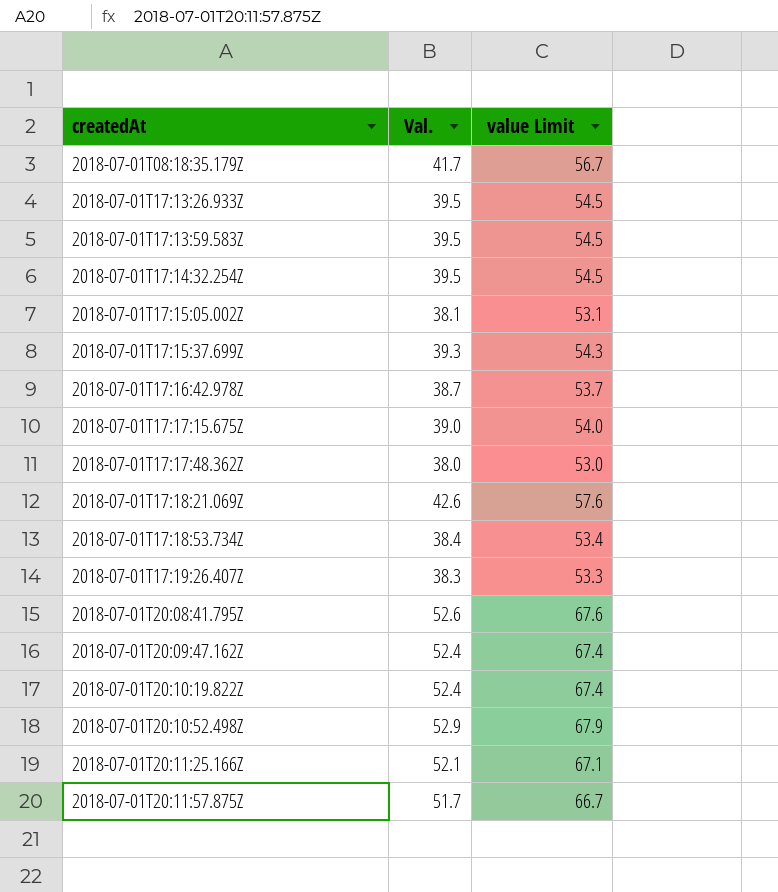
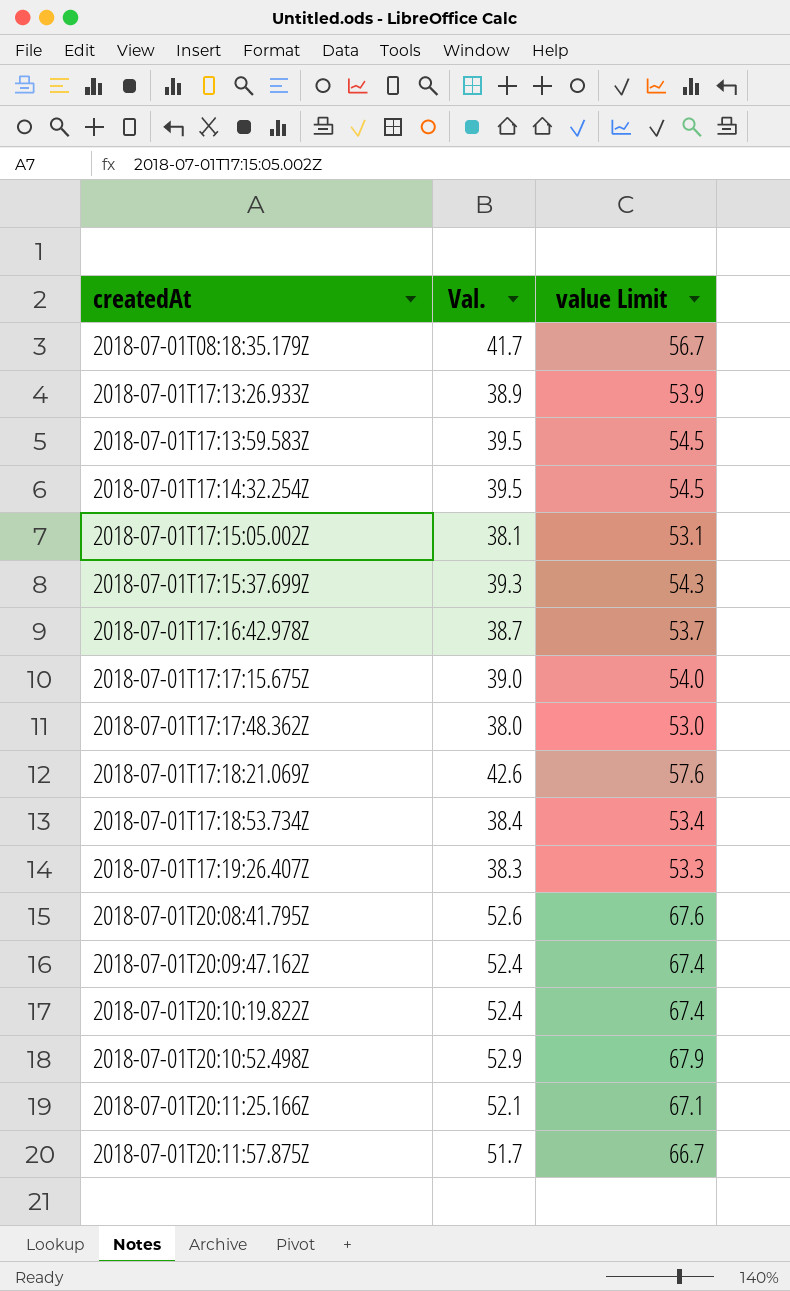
2018-07-01T17:13:26.933Z | Val.: 39.5 -> 38.9
2018-07-01T17:13:26.933Z | value Limit: 54.5 -> 53.9

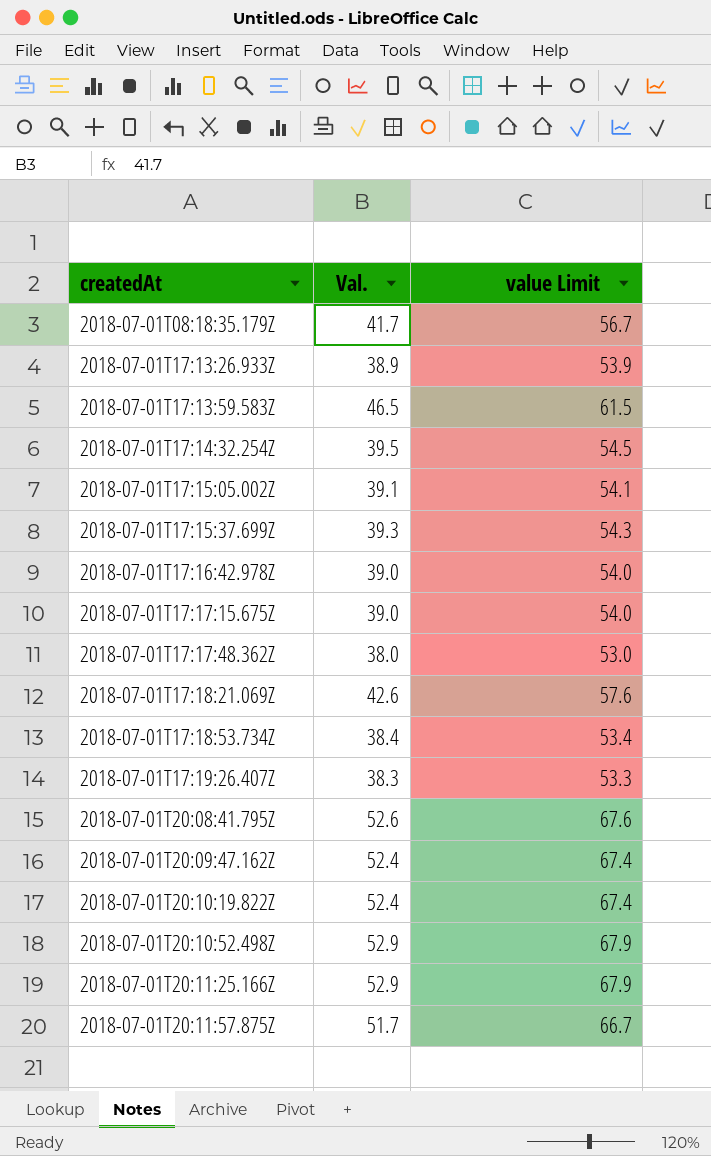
2018-07-01T17:13:59.583Z | Val.: 39.5 -> 46.5
2018-07-01T17:13:59.583Z | value Limit: 54.5 -> 61.5
2018-07-01T17:15:05.002Z | Val.: 38.1 -> 39.1
2018-07-01T17:15:05.002Z | value Limit: 53.1 -> 54.1
2018-07-01T17:16:42.978Z | Val.: 38.7 -> 39.0
2018-07-01T17:16:42.978Z | value Limit: 53.7 -> 54.0
2018-07-01T20:11:25.166Z | Val.: 52.1 -> 52.9
2018-07-01T20:11:25.166Z | value Limit: 67.1 -> 67.9

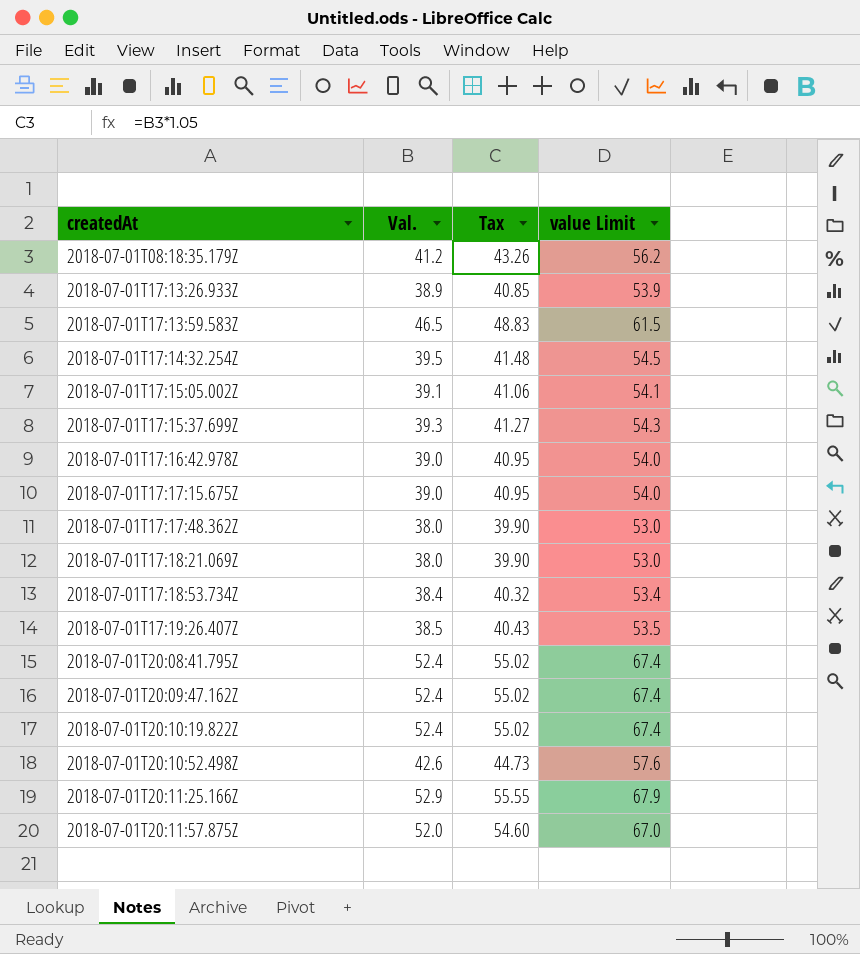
column Tax | formula: none -> [Val.] * 1.05
2018-07-01T08:18:35.179Z | Val.: 41.7 -> 41.2
2018-07-01T08:18:35.179Z | value Limit: 56.7 -> 56.2
2018-07-01T17:18:21.069Z | Val.: 42.6 -> 38.0
2018-07-01T17:18:21.069Z | value Limit: 57.6 -> 53.0
2018-07-01T17:19:26.407Z | Val.: 38.3 -> 38.5
2018-07-01T17:19:26.407Z | value Limit: 53.3 -> 53.5
2018-07-01T20:08:41.795Z | Val.: 52.6 -> 52.4
2018-07-01T20:08:41.795Z | value Limit: 67.6 -> 67.4
2018-07-01T20:10:52.498Z | Val.: 52.9 -> 42.6
2018-07-01T20:10:52.498Z | value Limit: 67.9 -> 57.6
2018-07-01T20:11:57.875Z | Val.: 51.7 -> 52.0
2018-07-01T20:11:57.875Z | value Limit: 66.7 -> 67.0

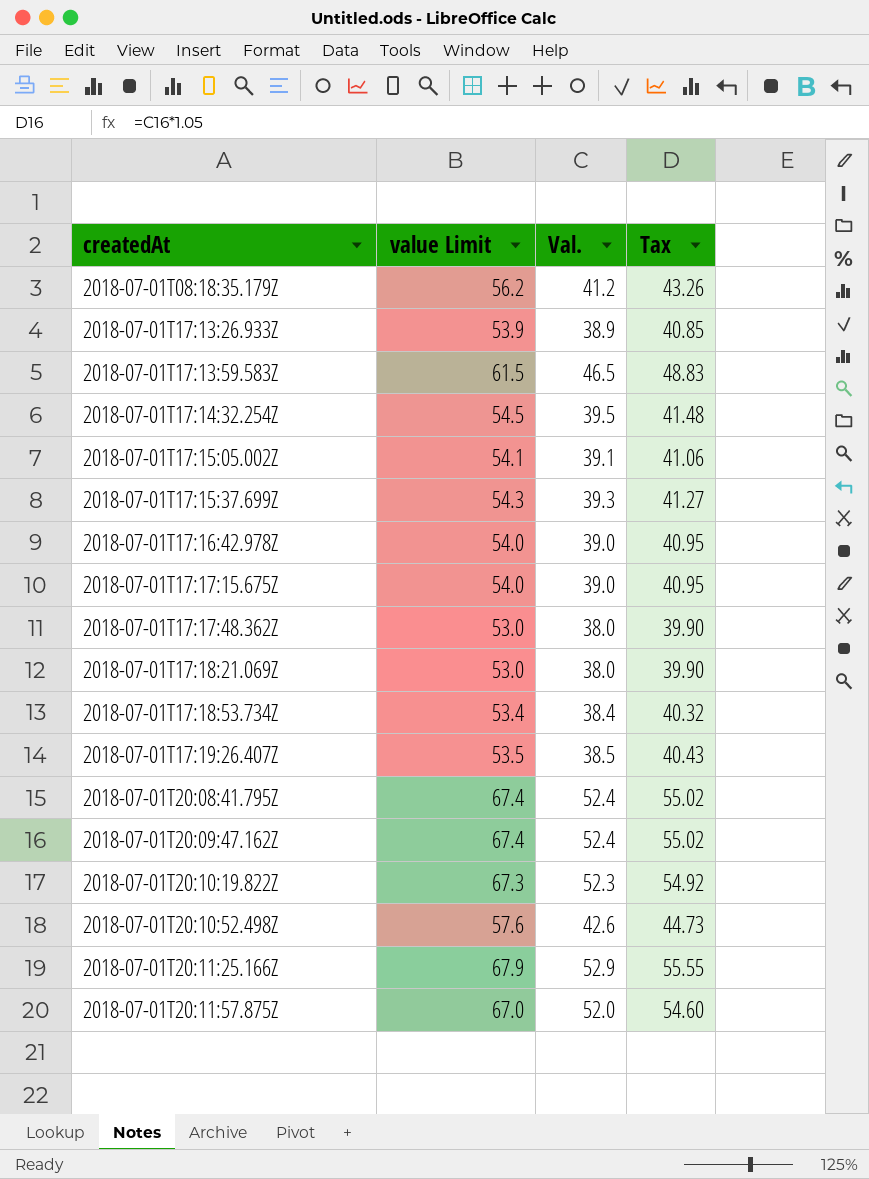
column value Limit | position: 4 -> 2
2018-07-01T20:10:19.822Z | value Limit: 67.4 -> 67.3
2018-07-01T20:10:19.822Z | Val.: 52.4 -> 52.3
2018-07-01T20:10:19.822Z | Tax: 55.02 -> 54.92

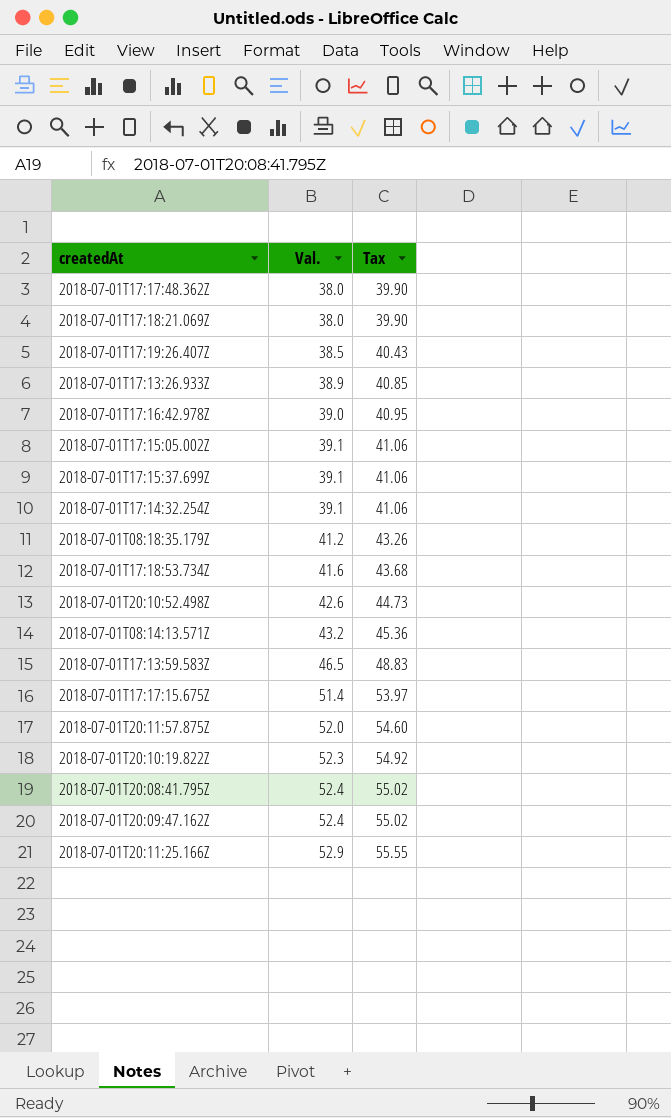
row order: createdAt ascending -> Val. ascending
column value Limit | formula: [Val.] + 15 -> none
2018-07-01T17:15:37.699Z | Val.: 39.3 -> 39.1
2018-07-01T17:15:37.699Z | Tax: 41.27 -> 41.06
2018-07-01T17:14:32.254Z | Val.: 39.5 -> 39.1
2018-07-01T17:14:32.254Z | Tax: 41.48 -> 41.06
2018-07-01T17:18:53.734Z | Val.: 38.4 -> 41.6
2018-07-01T17:18:53.734Z | Tax: 40.32 -> 43.68
row 2018-07-01T08:14:13.571Z: none -> 43.2 | 45.36
2018-07-01T17:17:15.675Z | Val.: 39.0 -> 51.4
2018-07-01T17:17:15.675Z | Tax: 40.95 -> 53.97

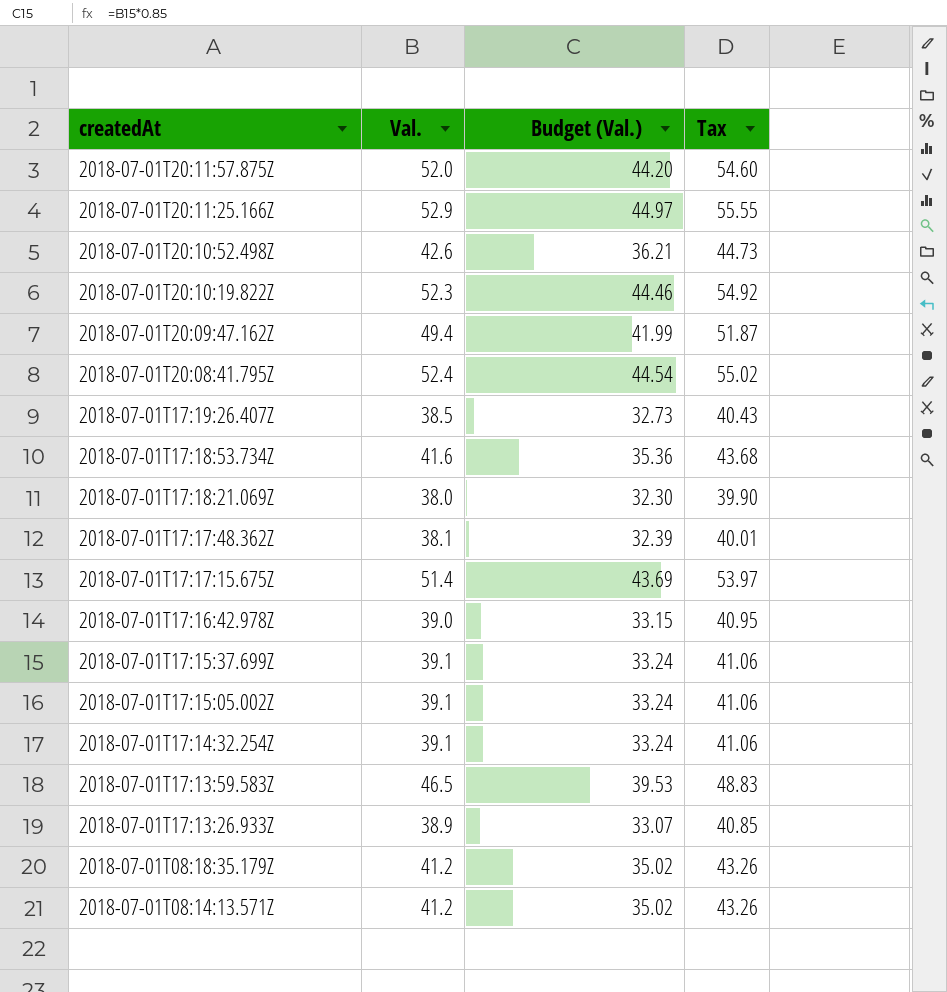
row order: Val. ascending -> createdAt descending
column Budget (Val.) | formula: none -> [Val.] * 0.85
2018-07-01T20:09:47.162Z | Val.: 52.4 -> 49.4
2018-07-01T20:09:47.162Z | Tax: 55.02 -> 51.87
2018-07-01T17:17:48.362Z | Val.: 38.0 -> 38.1
2018-07-01T17:17:48.362Z | Tax: 39.90 -> 40.01
2018-07-01T08:14:13.571Z | Val.: 43.2 -> 41.2
2018-07-01T08:14:13.571Z | Tax: 45.36 -> 43.26

